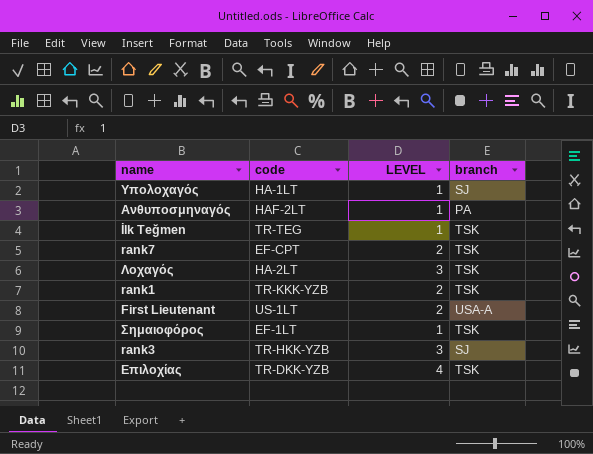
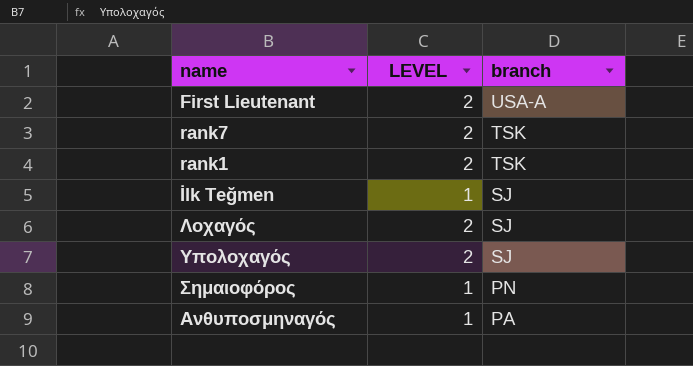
row order: none -> branch descending
column code | position: 2 -> none
row rank3: TR-HKK-YZB | 3 | SJ -> none
row Επιλοχίας: TR-DKK-YZB | 4 | TSK -> none
İlk Teğmen | branch: TSK -> SJ
Λοχαγός | LEVEL: 3 -> 2
Λοχαγός | branch: TSK -> SJ
Υπολοχαγός | LEVEL: 1 -> 2
Σημαιοφόρος | branch: TSK -> PN

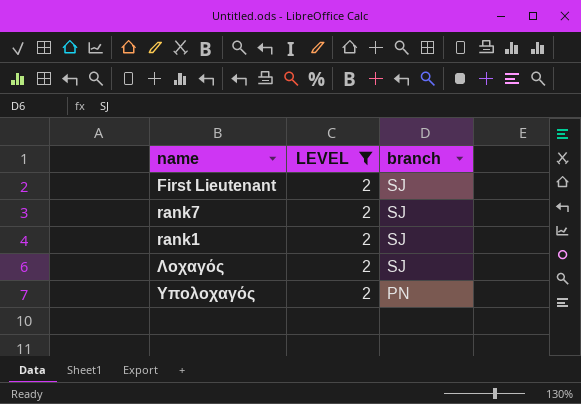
filter: none -> LEVEL = 2
First Lieutenant | branch: USA-A -> SJ
rank7 | branch: TSK -> SJ
rank1 | branch: TSK -> SJ
Υπολοχαγός | branch: SJ -> PN

